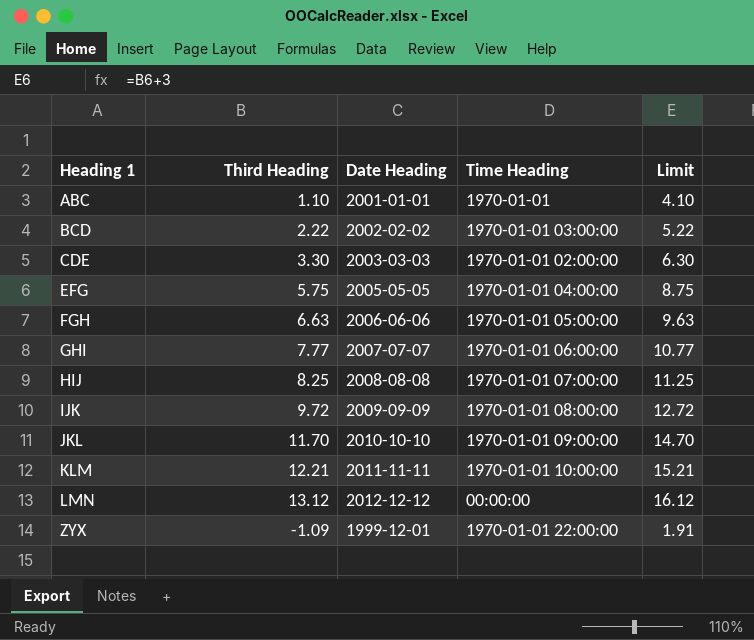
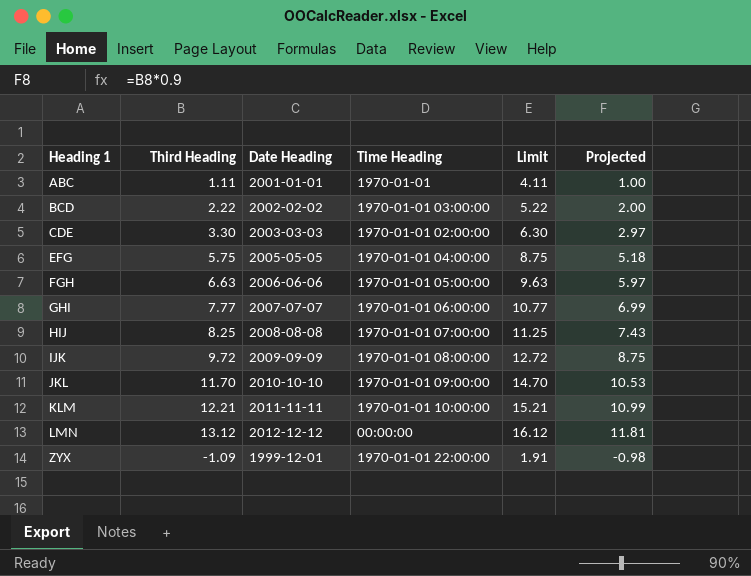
column Projected | formula: none -> [Third Heading] * 0.9
ABC | Third Heading: 1.10 -> 1.11
ABC | Limit: 4.10 -> 4.11

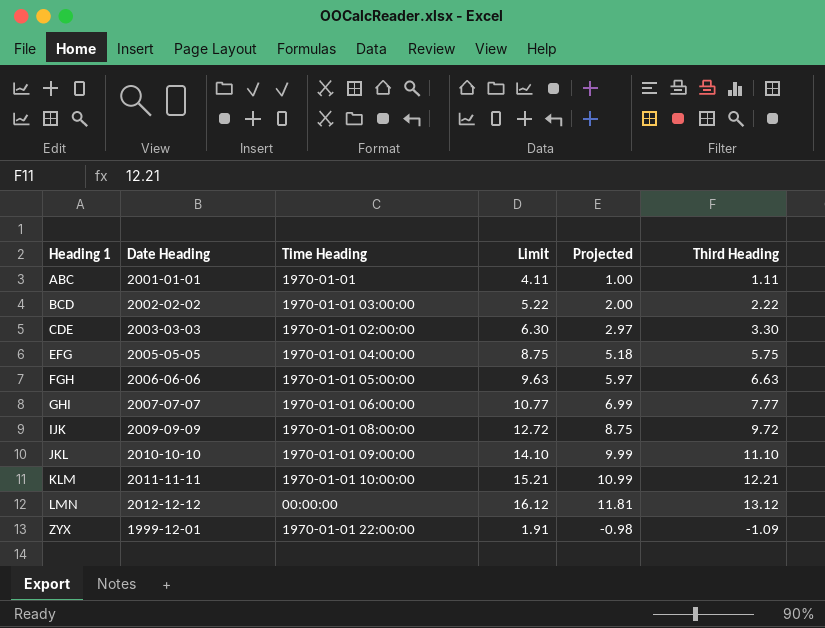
column Third Heading | position: 2 -> 6
row HIJ: 8.25 | 2008-08-08 | 1970-01-01 07:00:00 | 11.25 | 7.43 -> none
JKL | Limit: 14.70 -> 14.10
JKL | Projected: 10.53 -> 9.99
JKL | Third Heading: 11.70 -> 11.10

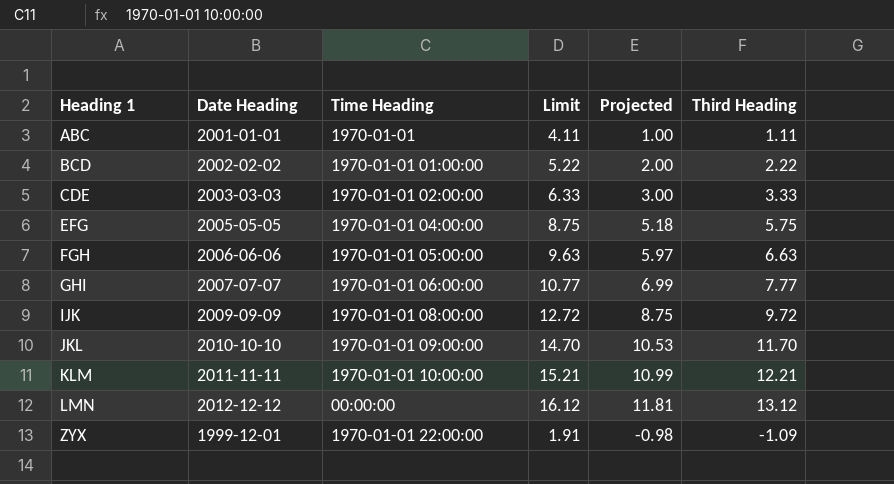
BCD | Time Heading: 1970-01-01 03:00:00 -> 1970-01-01 01:00:00
CDE | Limit: 6.30 -> 6.33
CDE | Projected: 2.97 -> 3.00
CDE | Third Heading: 3.30 -> 3.33
JKL | Limit: 14.10 -> 14.70
JKL | Projected: 9.99 -> 10.53
JKL | Third Heading: 11.10 -> 11.70

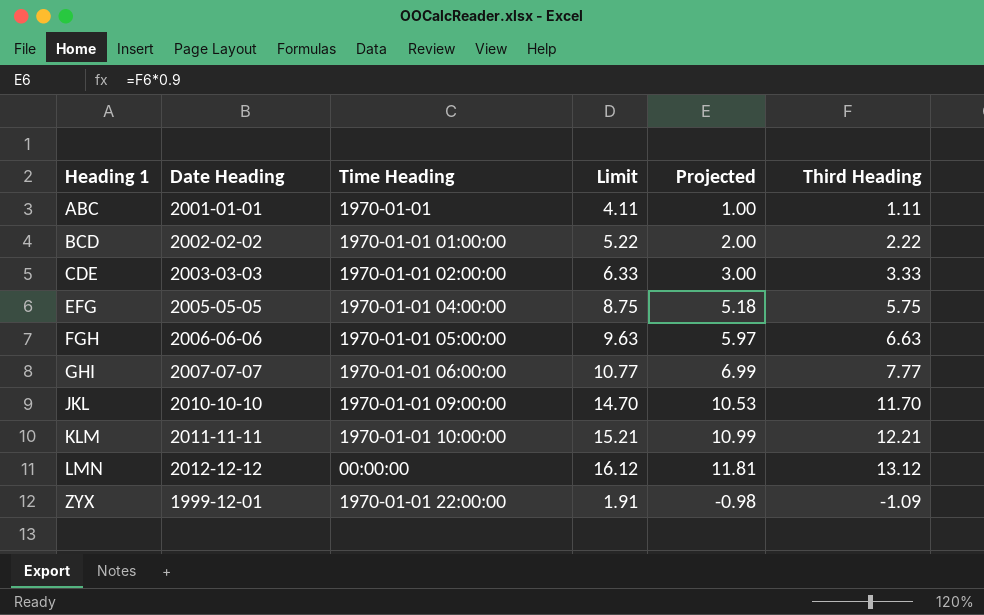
row IJK: 2009-09-09 | 1970-01-01 08:00:00 | 12.72 | 8.75 | 9.72 -> none

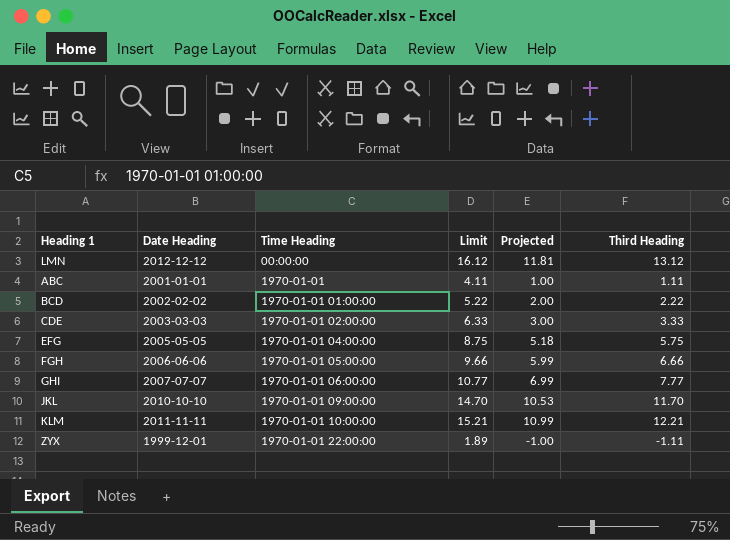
row order: Heading 1 ascending -> Time Heading ascending
FGH | Limit: 9.63 -> 9.66
FGH | Projected: 5.97 -> 5.99
FGH | Third Heading: 6.63 -> 6.66
ZYX | Limit: 1.91 -> 1.89
ZYX | Projected: -0.98 -> -1.00
ZYX | Third Heading: -1.09 -> -1.11

